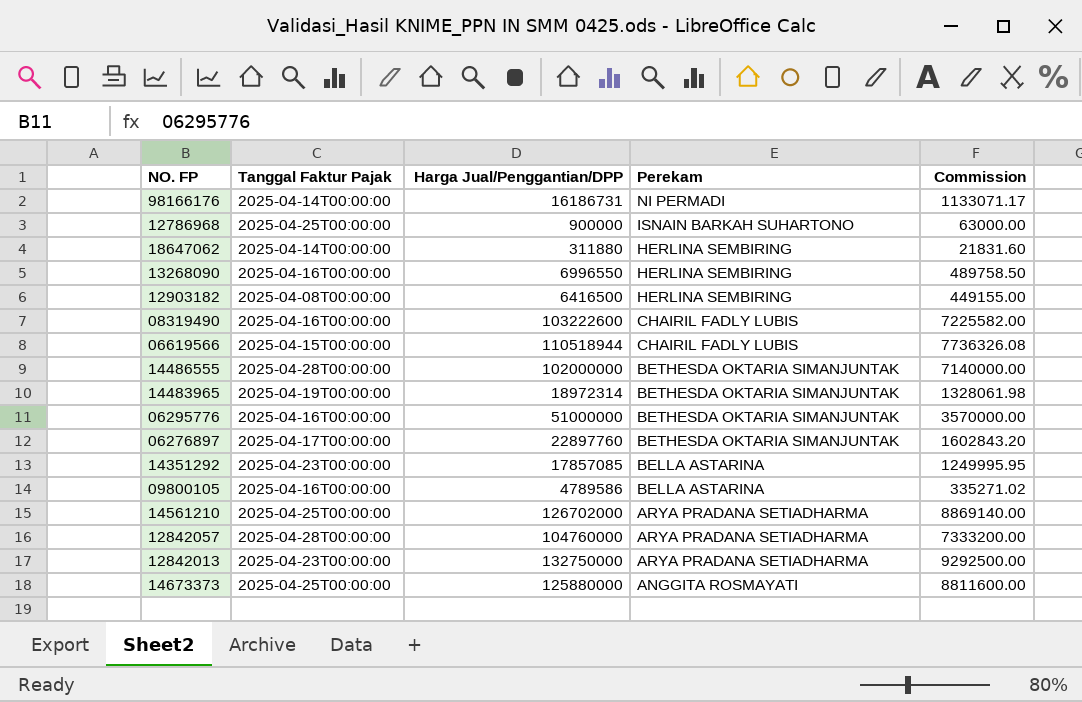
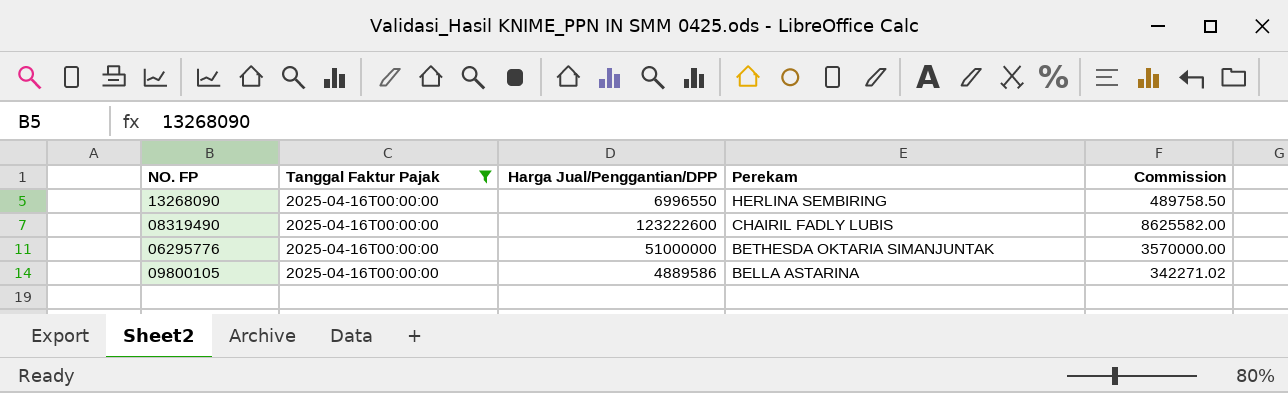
filter: none -> Tanggal Faktur Pajak = 2025-04-16T00:00:00
08319490 | Harga Jual/Penggantian/DPP: 103222600 -> 123222600
08319490 | Commission: 7225582.00 -> 8625582.00
09800105 | Harga Jual/Penggantian/DPP: 4789586 -> 4889586
09800105 | Commission: 335271.02 -> 342271.02

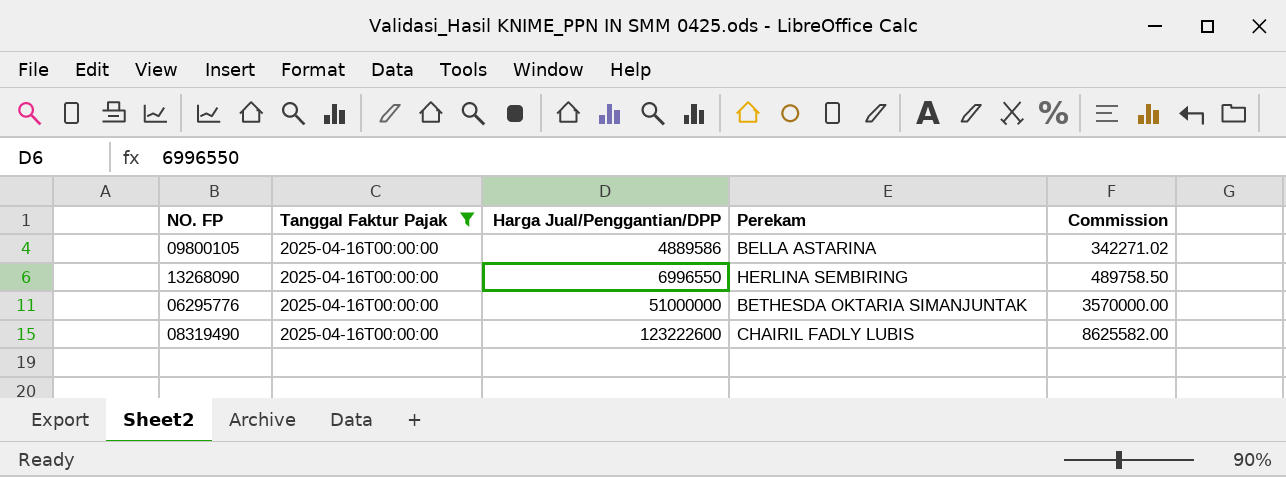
row order: Perekam descending -> Harga Jual/Penggantian/DPP ascending

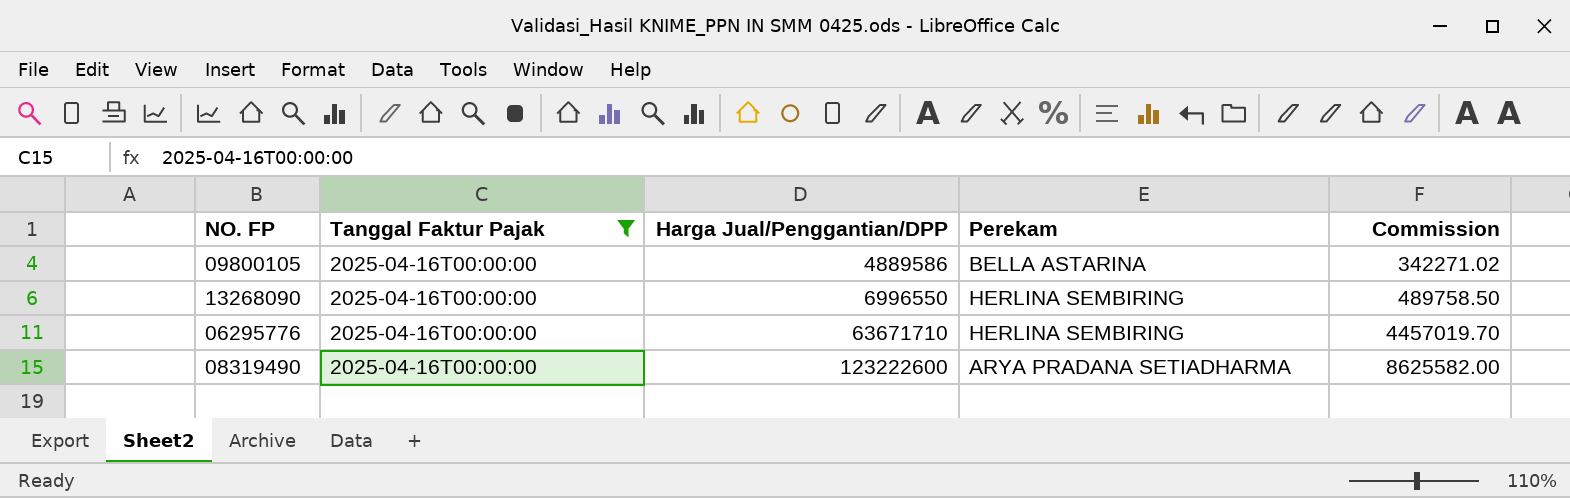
06295776 | Harga Jual/Penggantian/DPP: 51000000 -> 63671710
06295776 | Perekam: BETHESDA OKTARIA SIMANJUNTAK -> HERLINA SEMBIRING
06295776 | Commission: 3570000.00 -> 4457019.70
08319490 | Perekam: CHAIRIL FADLY LUBIS -> ARYA PRADANA SETIADHARMA

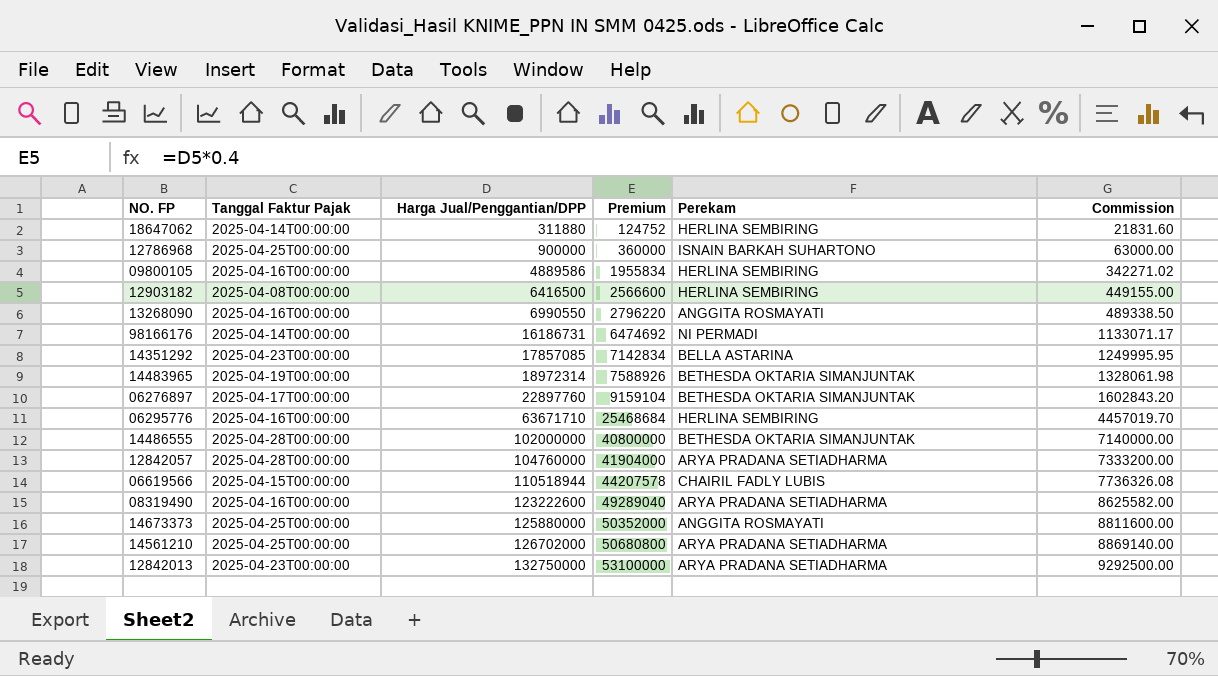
filter: Tanggal Faktur Pajak = 2025-04-16T00:00:00 -> none
column Premium | formula: none -> [Harga Jual/Penggantian/DPP] * 0.4
09800105 | Perekam: BELLA ASTARINA -> HERLINA SEMBIRING
13268090 | Harga Jual/Penggantian/DPP: 6996550 -> 6990550
13268090 | Perekam: HERLINA SEMBIRING -> ANGGITA ROSMAYATI
13268090 | Commission: 489758.50 -> 489338.50

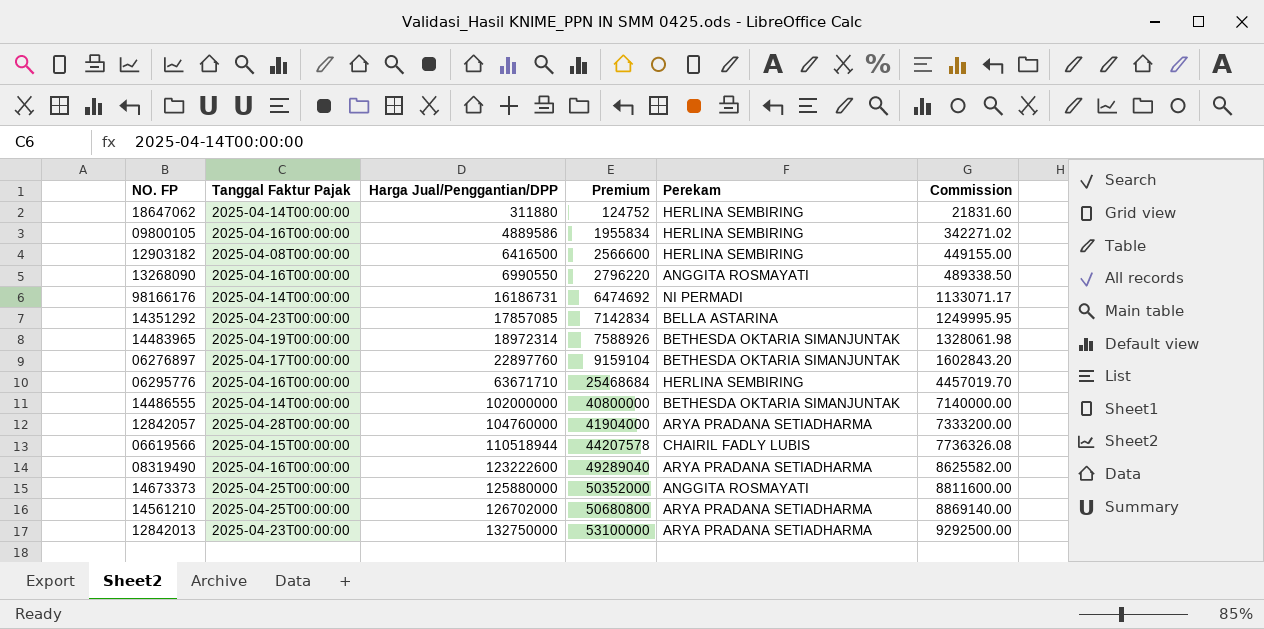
row 12786968: 2025-04-25T00:00:00 | 900000 | 360000 | ISNAIN BARKAH SUHARTONO | 63000.00 -> none
14486555 | Tanggal Faktur Pajak: 2025-04-28T00:00:00 -> 2025-04-14T00:00:00

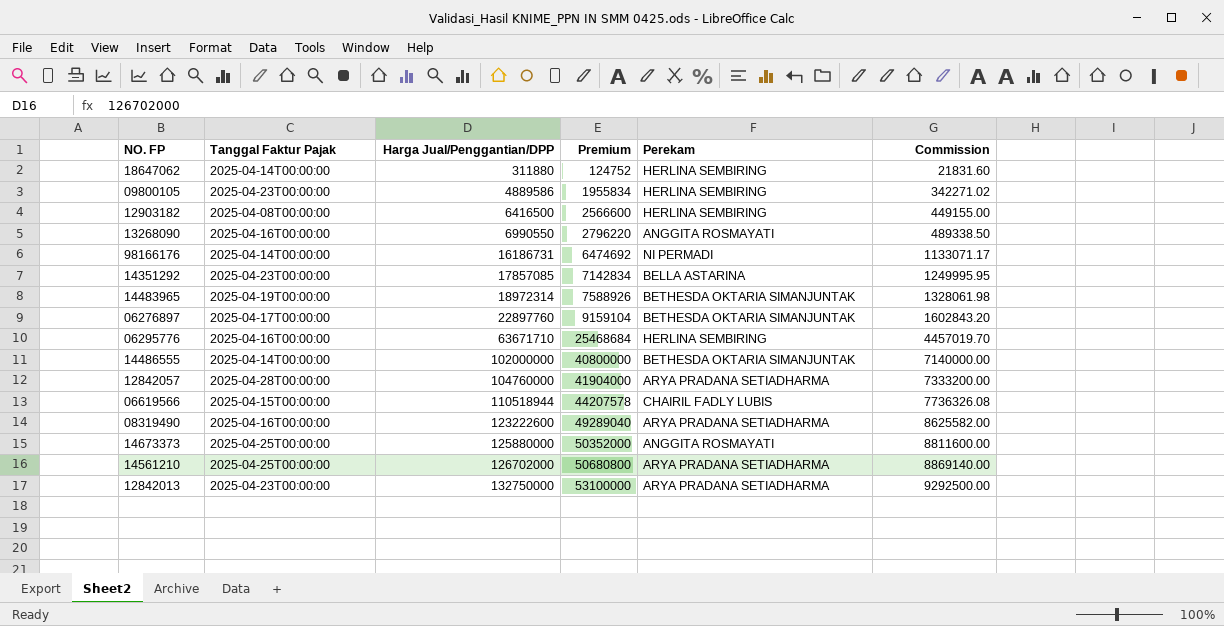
09800105 | Tanggal Faktur Pajak: 2025-04-16T00:00:00 -> 2025-04-23T00:00:00

